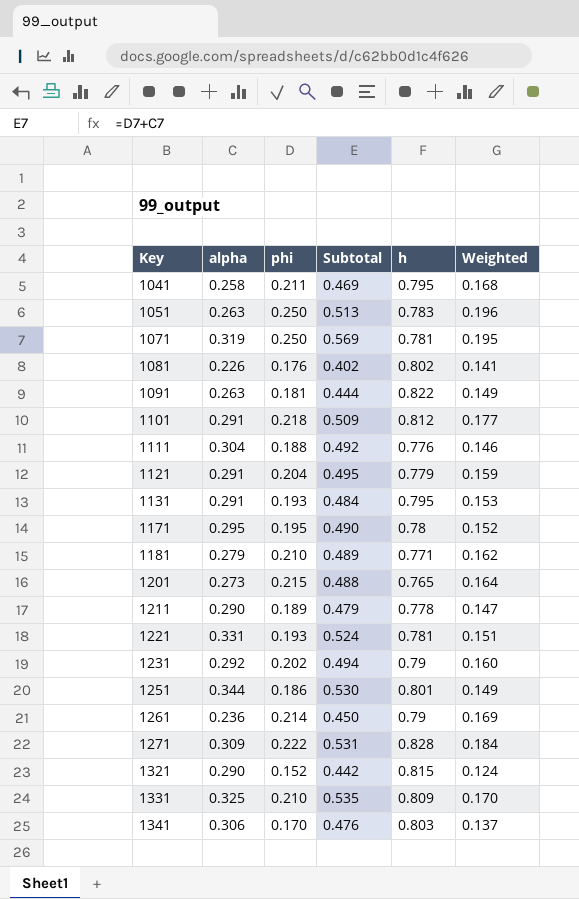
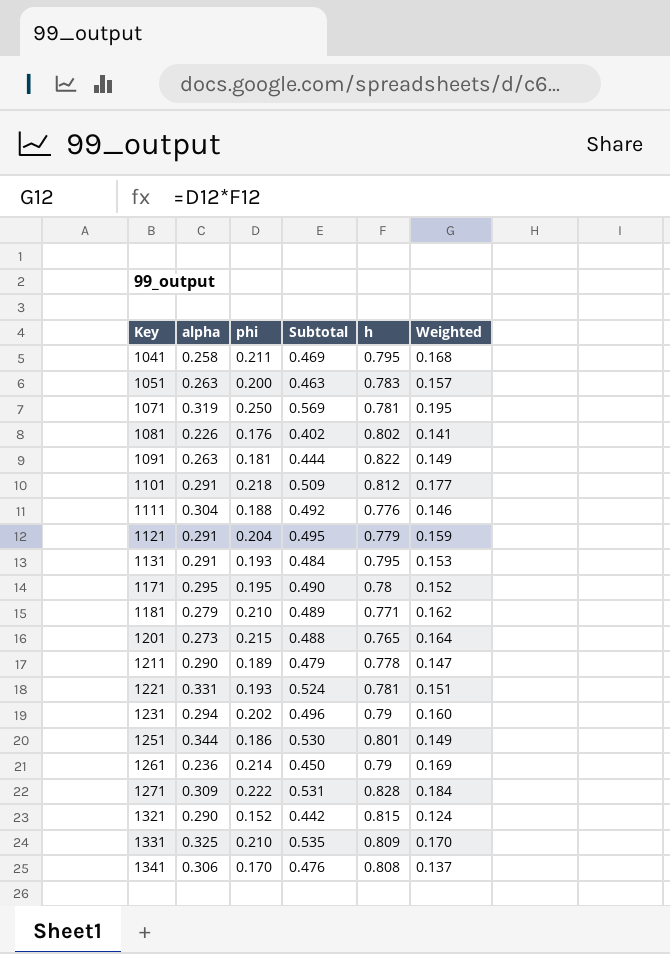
1051 | phi: 0.250 -> 0.200
1051 | Subtotal: 0.513 -> 0.463
1051 | Weighted: 0.196 -> 0.157
1231 | alpha: 0.292 -> 0.294
1231 | Subtotal: 0.494 -> 0.496
1341 | h: 0.803 -> 0.808

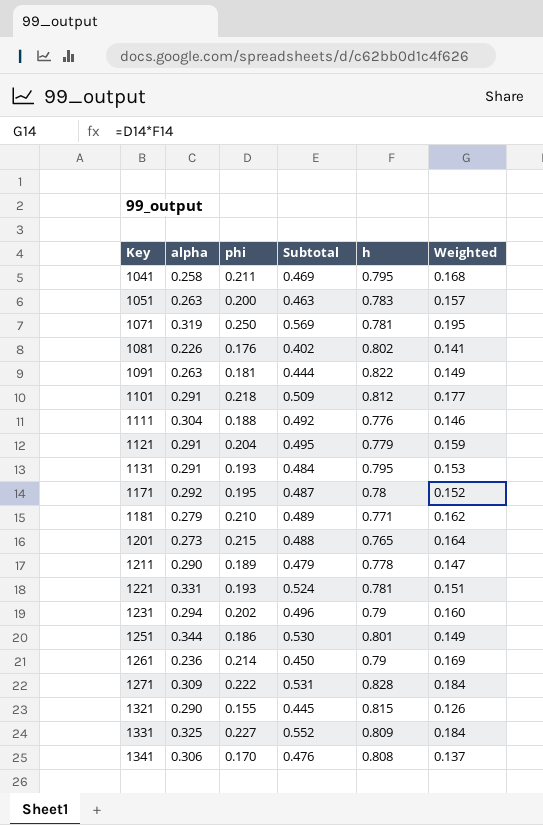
1171 | alpha: 0.295 -> 0.292
1171 | Subtotal: 0.490 -> 0.487
1321 | phi: 0.152 -> 0.155
1321 | Subtotal: 0.442 -> 0.445
1321 | Weighted: 0.124 -> 0.126
1331 | phi: 0.210 -> 0.227
1331 | Subtotal: 0.535 -> 0.552
1331 | Weighted: 0.170 -> 0.184

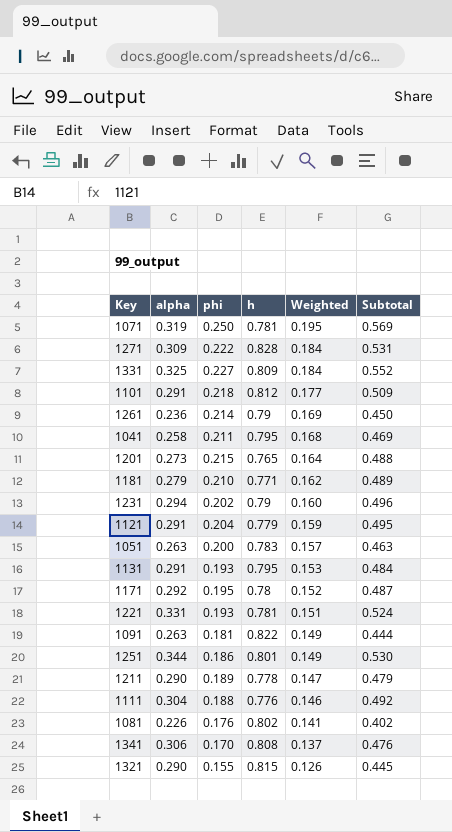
row order: Key ascending -> Weighted descending
column Subtotal | position: 4 -> 6

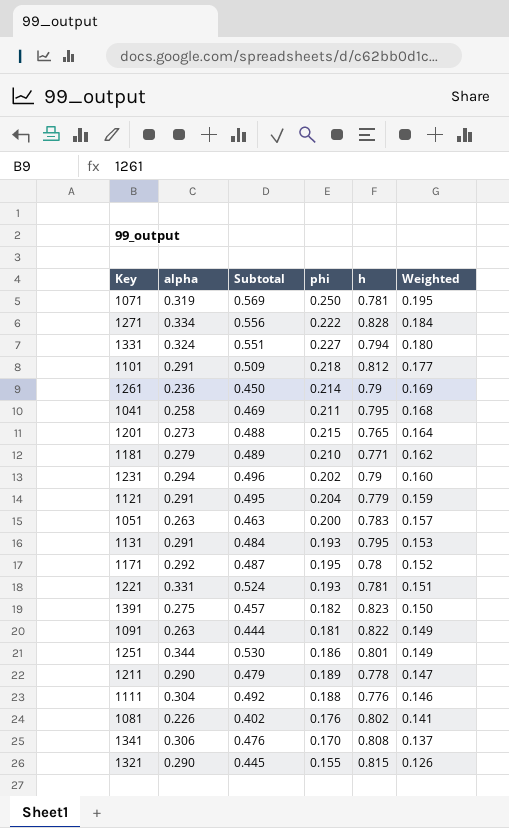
column Subtotal | position: 6 -> 3
1271 | alpha: 0.309 -> 0.334
1271 | Subtotal: 0.531 -> 0.556
1331 | alpha: 0.325 -> 0.324
1331 | Subtotal: 0.552 -> 0.551
1331 | h: 0.809 -> 0.794
1331 | Weighted: 0.184 -> 0.180
row 1391: none -> 0.275 | 0.457 | 0.182 | 0.823 | 0.150

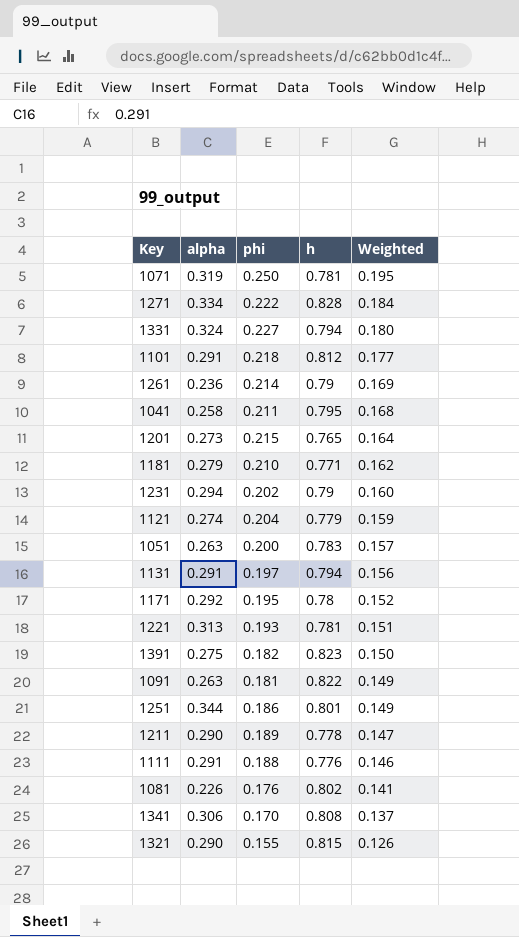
column Subtotal | formula: [alpha] + [phi] -> none
1121 | alpha: 0.291 -> 0.274
1131 | phi: 0.193 -> 0.197
1131 | h: 0.795 -> 0.794
1131 | Weighted: 0.153 -> 0.156
1221 | alpha: 0.331 -> 0.313
1111 | alpha: 0.304 -> 0.291

